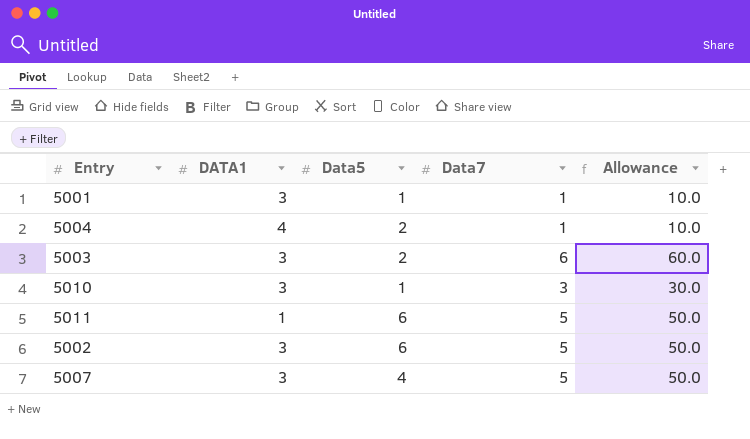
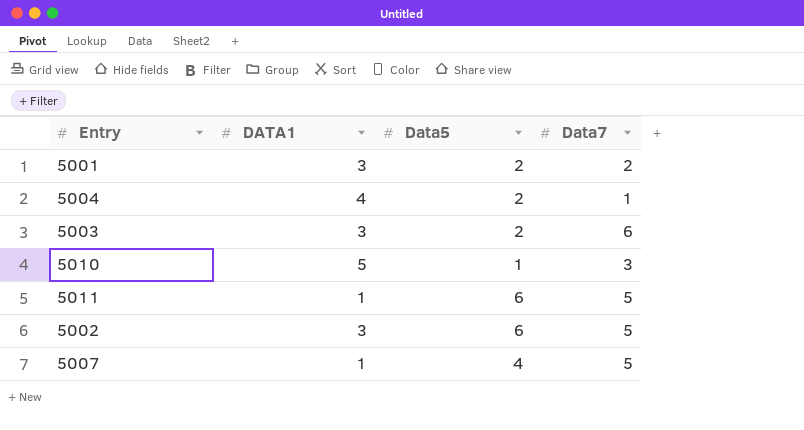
column Allowance | formula: [Data7] * 10 -> none
5001 | Data5: 1 -> 2
5001 | Data7: 1 -> 2
5010 | DATA1: 3 -> 5
5007 | DATA1: 3 -> 1

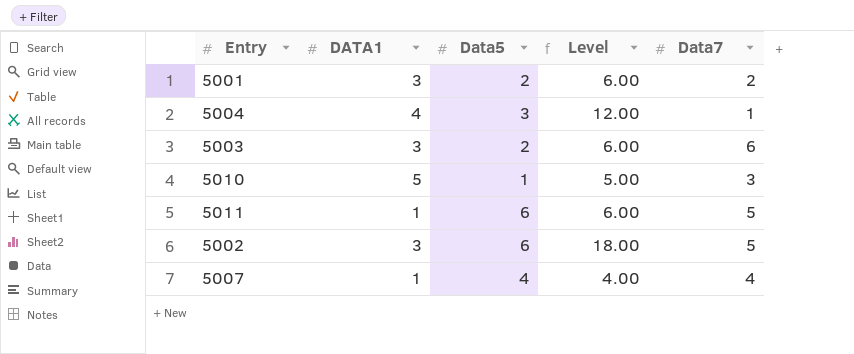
column Level | formula: none -> [DATA1] * [Data5]
5004 | Data5: 2 -> 3
5007 | Data7: 5 -> 4

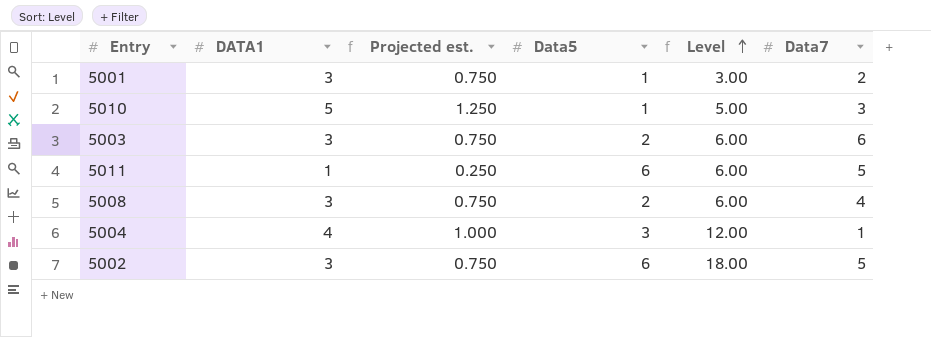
row order: none -> Level ascending
column Projected est. | formula: none -> [DATA1] * 0.25
row 5007: 1 | 4 | 4.00 | 4 -> none
5001 | Data5: 2 -> 1
5001 | Level: 6.00 -> 3.00
row 5008: none -> 3 | 0.750 | 2 | 6.00 | 4

